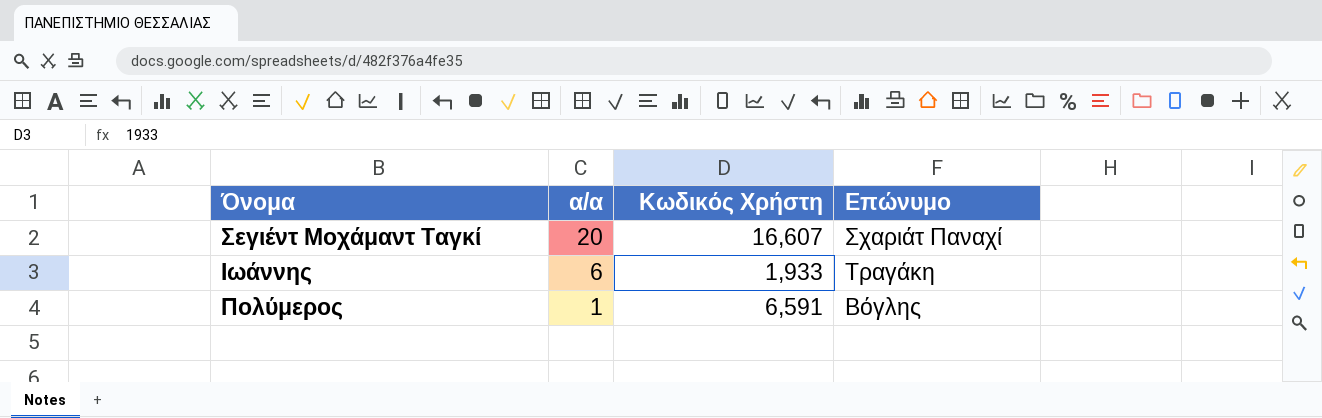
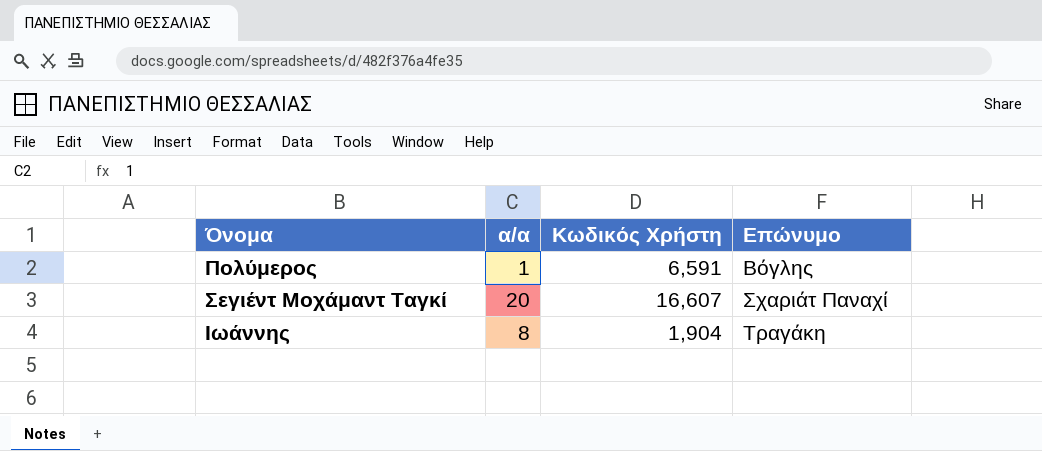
row order: α/α descending -> Επώνυμο ascending
Ιωάννης | α/α: 6 -> 8
Ιωάννης | Κωδικός Χρήστη: 1,933 -> 1,904

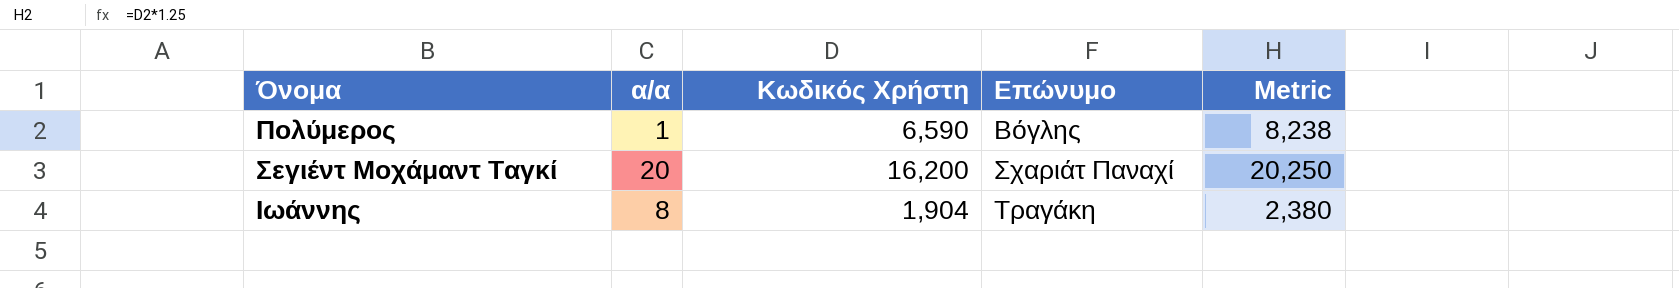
column Metric | formula: none -> [Κωδικός Χρήστη] * 1.25
Πολύμερος | Κωδικός Χρήστη: 6,591 -> 6,590
Σεγιέντ Μοχάμαντ Ταγκί | Κωδικός Χρήστη: 16,607 -> 16,200

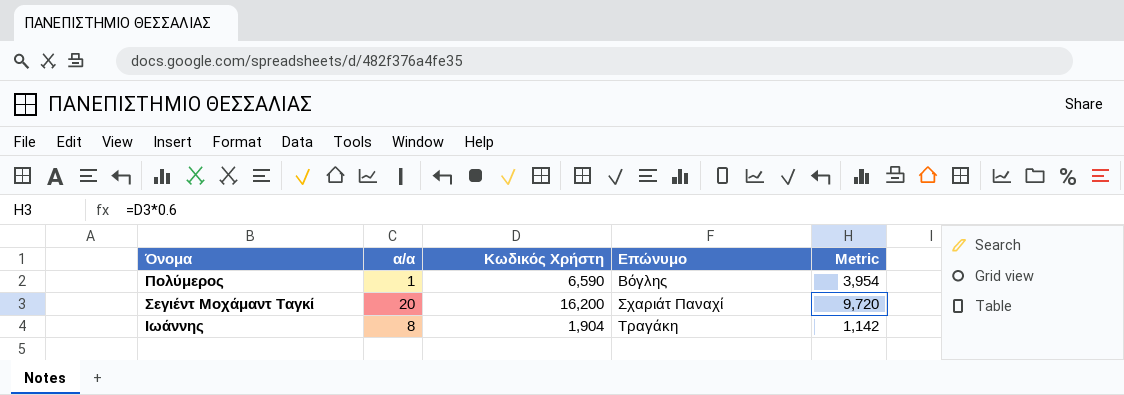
column Metric | formula: [Κωδικός Χρήστη] * 1.25 -> [Κωδικός Χρήστη] * 0.6

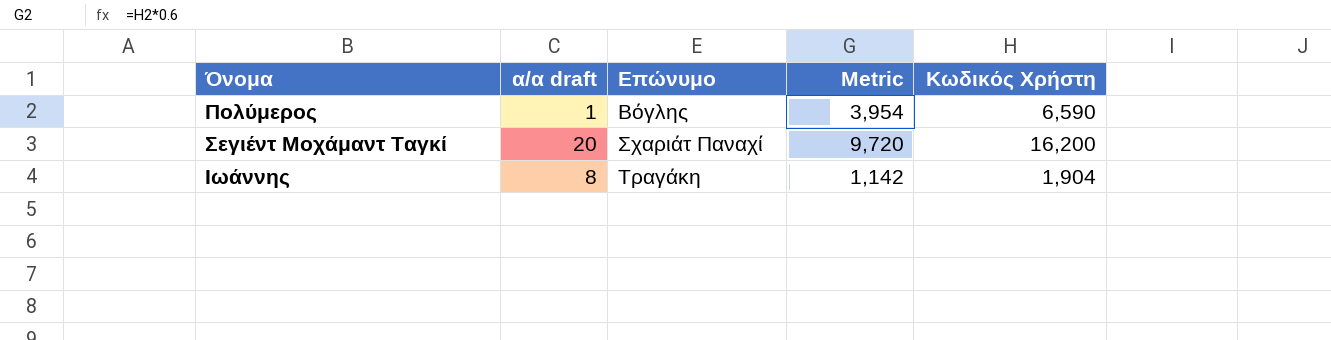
column name: α/α -> α/α draft
column Κωδικός Χρήστη | position: 3 -> 5

